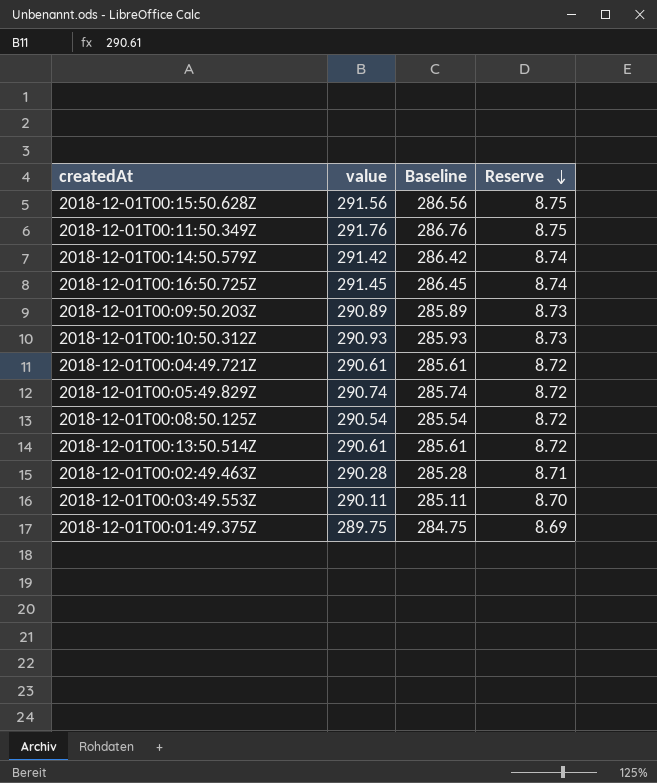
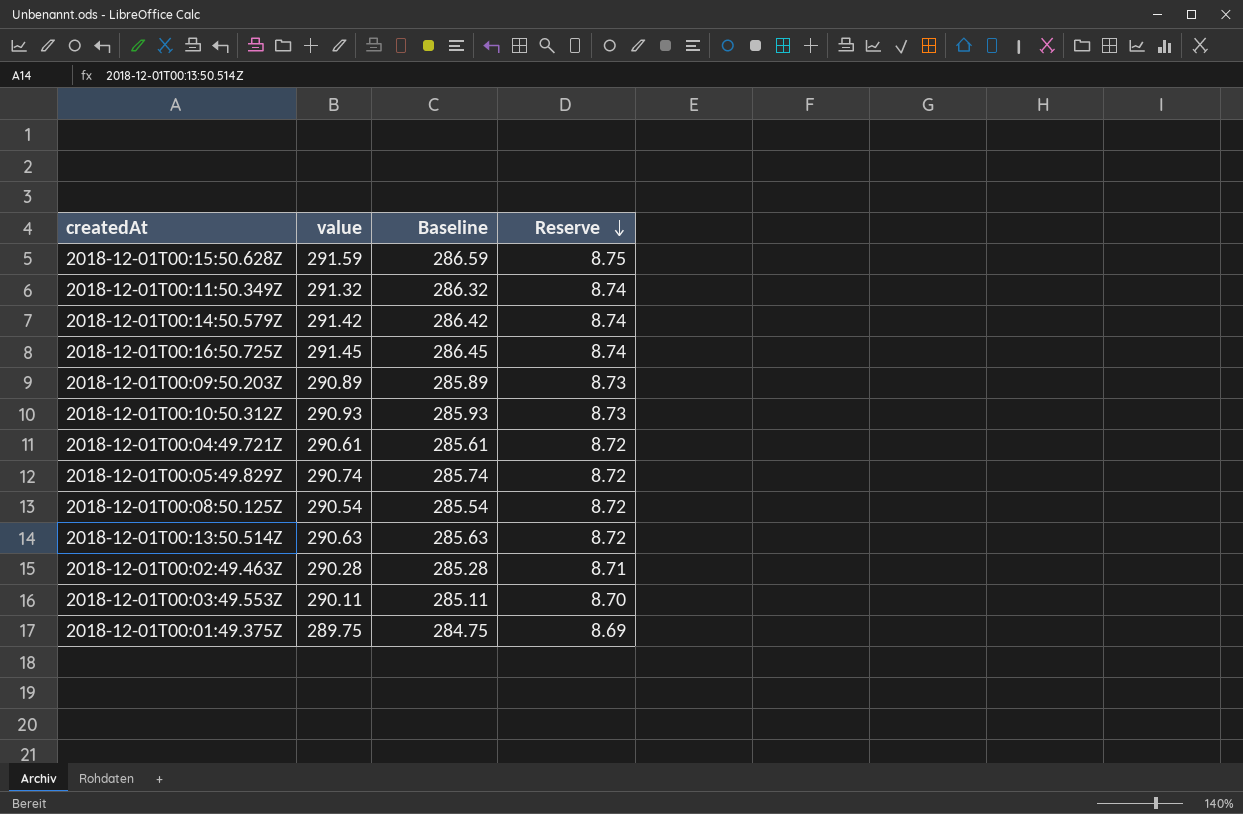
2018-12-01T00:15:50.628Z | value: 291.56 -> 291.59
2018-12-01T00:15:50.628Z | Baseline: 286.56 -> 286.59
2018-12-01T00:11:50.349Z | value: 291.76 -> 291.32
2018-12-01T00:11:50.349Z | Baseline: 286.76 -> 286.32
2018-12-01T00:11:50.349Z | Reserve: 8.75 -> 8.74
2018-12-01T00:13:50.514Z | value: 290.61 -> 290.63
2018-12-01T00:13:50.514Z | Baseline: 285.61 -> 285.63

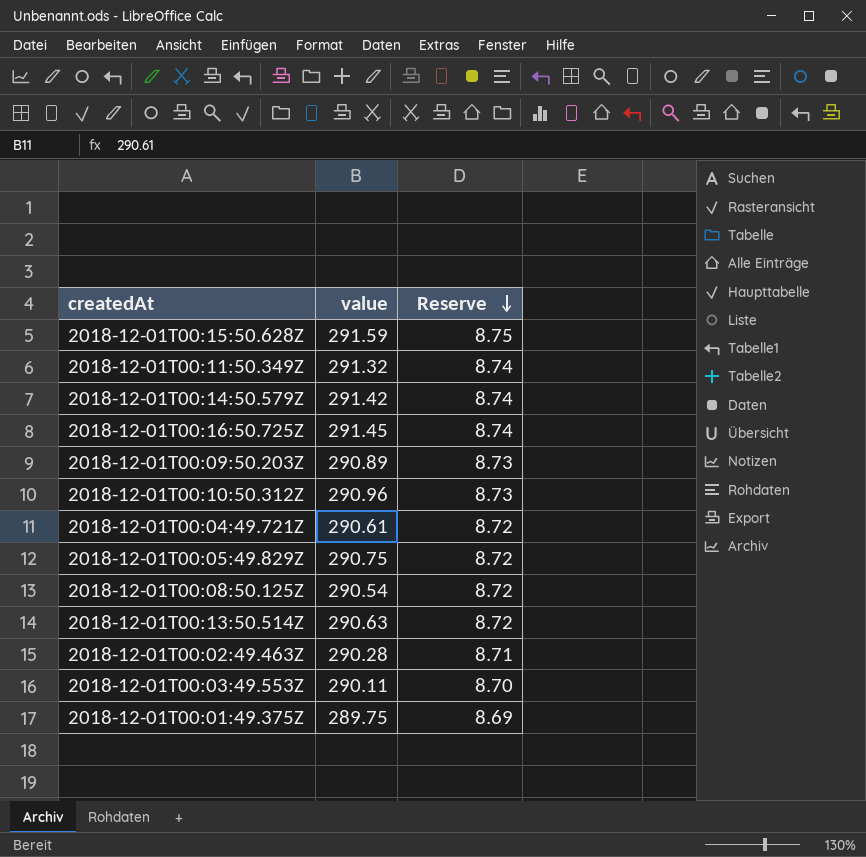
column Baseline | formula: [value] - 5 -> none
2018-12-01T00:10:50.312Z | value: 290.93 -> 290.96
2018-12-01T00:05:49.829Z | value: 290.74 -> 290.75

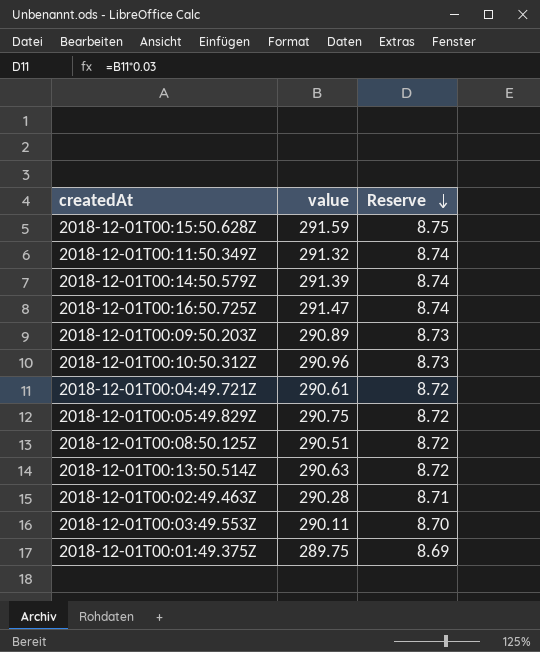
2018-12-01T00:14:50.579Z | value: 291.42 -> 291.39
2018-12-01T00:16:50.725Z | value: 291.45 -> 291.47
2018-12-01T00:08:50.125Z | value: 290.54 -> 290.51

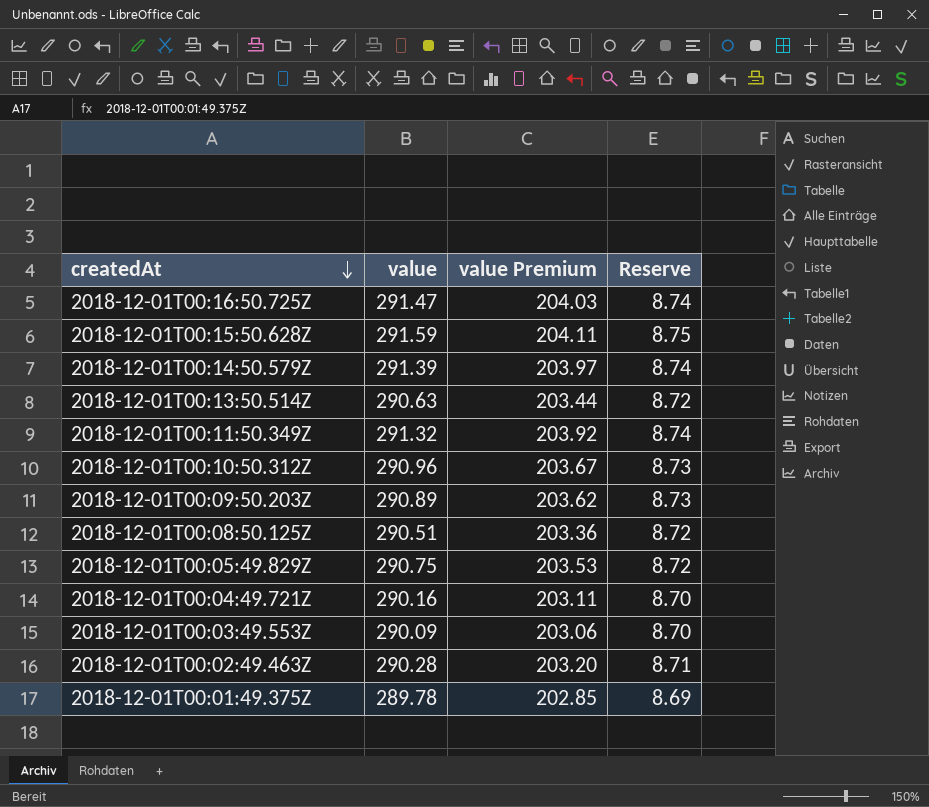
row order: Reserve descending -> createdAt descending
column value Premium | formula: none -> [value] * 0.7
2018-12-01T00:04:49.721Z | value: 290.61 -> 290.16
2018-12-01T00:04:49.721Z | Reserve: 8.72 -> 8.70
2018-12-01T00:03:49.553Z | value: 290.11 -> 290.09
2018-12-01T00:01:49.375Z | value: 289.75 -> 289.78

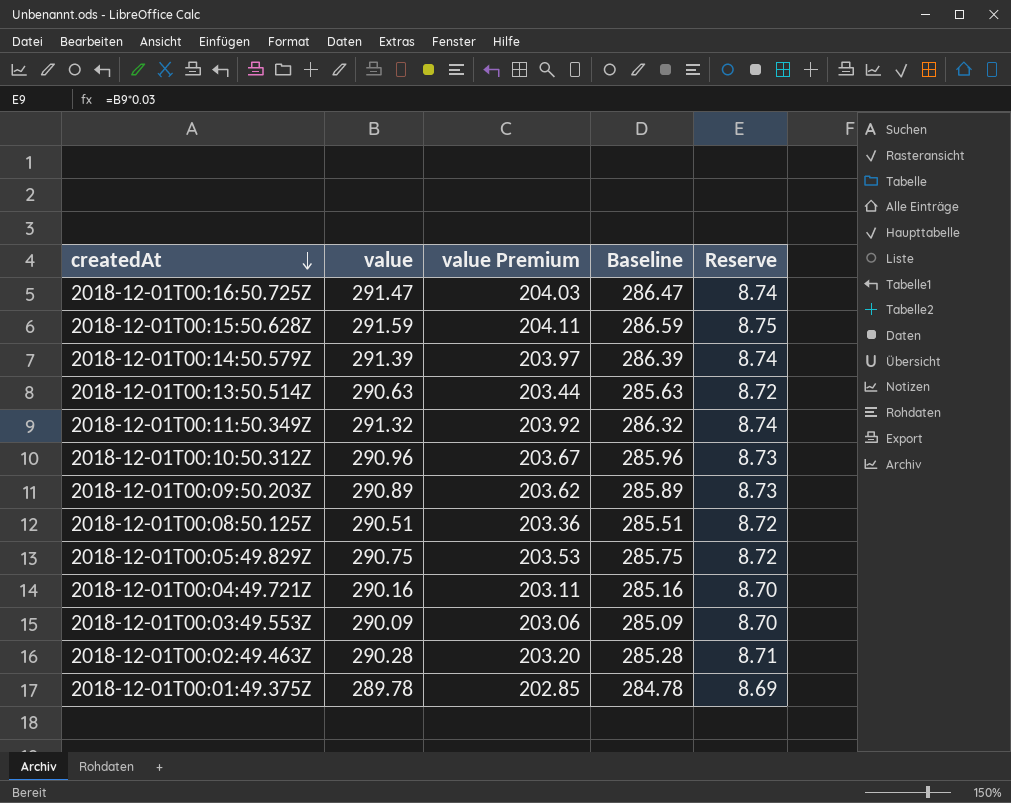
column Baseline | formula: none -> [value] - 5

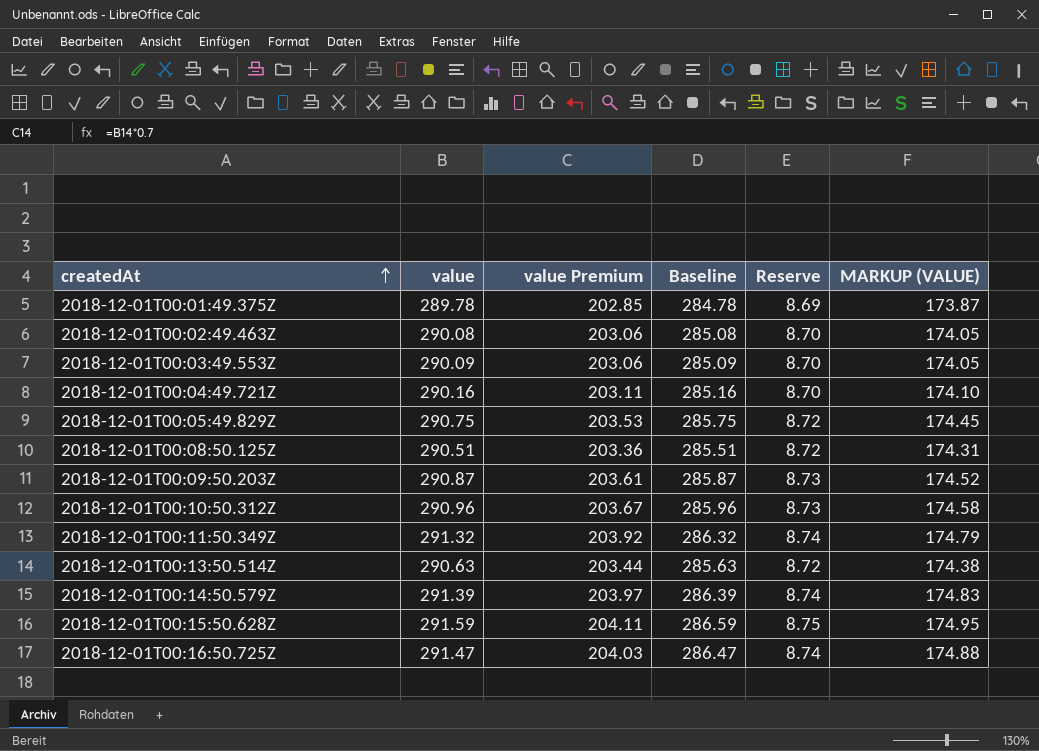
row order: createdAt descending -> createdAt ascending
column MARKUP (VALUE) | formula: none -> [value] * 0.6
2018-12-01T00:02:49.463Z | value: 290.28 -> 290.08
2018-12-01T00:02:49.463Z | value Premium: 203.20 -> 203.06
2018-12-01T00:02:49.463Z | Baseline: 285.28 -> 285.08
2018-12-01T00:02:49.463Z | Reserve: 8.71 -> 8.70
2018-12-01T00:09:50.203Z | value: 290.89 -> 290.87
2018-12-01T00:09:50.203Z | value Premium: 203.62 -> 203.61
2018-12-01T00:09:50.203Z | Baseline: 285.89 -> 285.87

